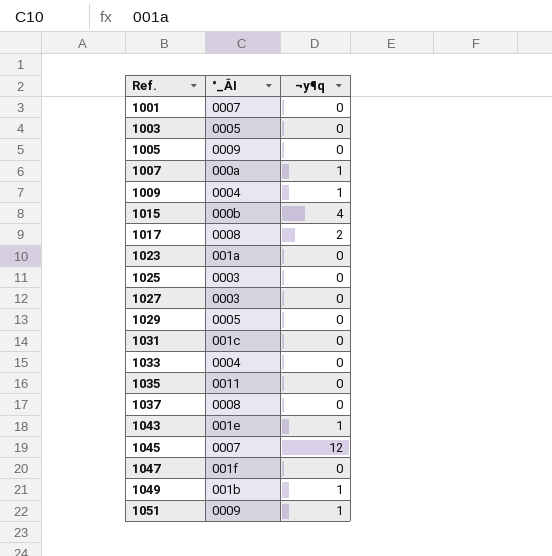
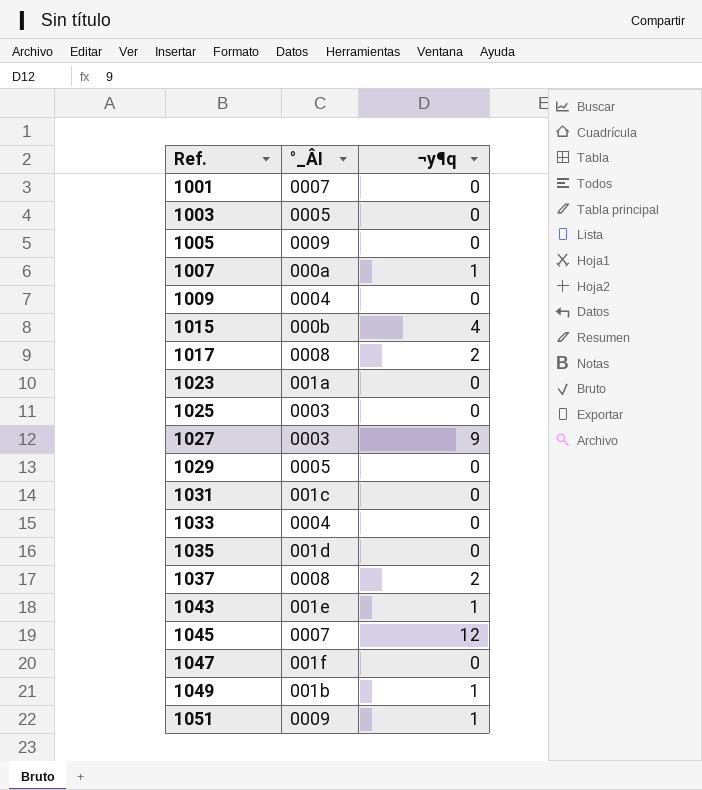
1009 | ¬y¶q: 1 -> 0
1027 | ¬y¶q: 0 -> 9
1035 | °_ÂI: 0011 -> 001d
1037 | ¬y¶q: 0 -> 2

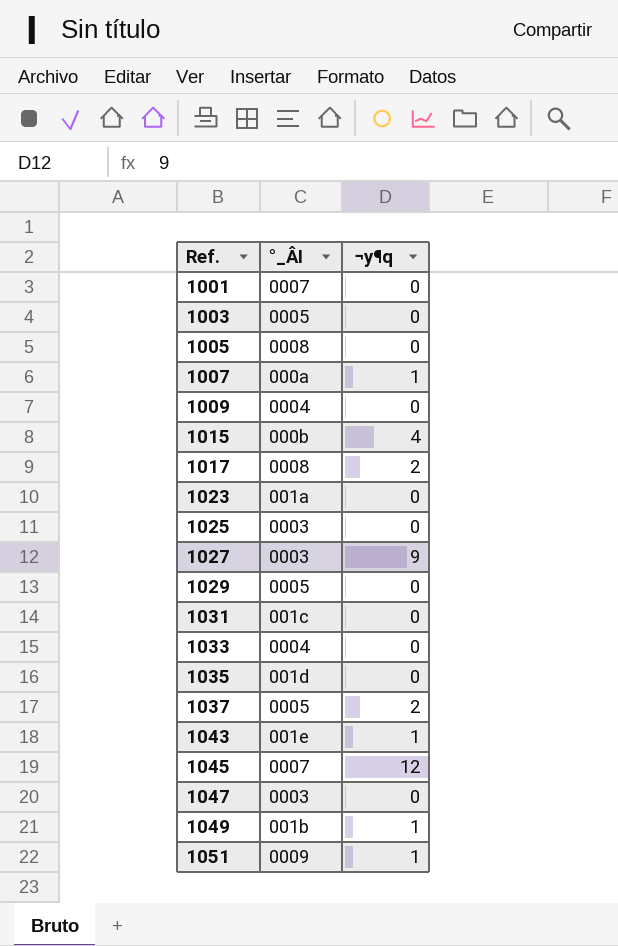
1005 | °_ÂI: 0009 -> 0008
1037 | °_ÂI: 0008 -> 0005
1047 | °_ÂI: 001f -> 0003

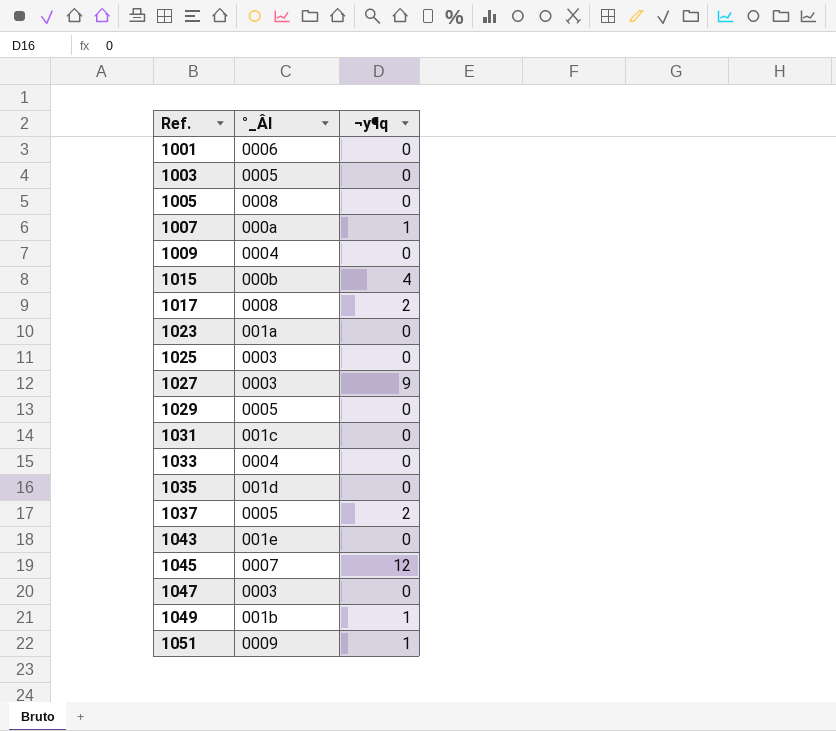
1001 | °_ÂI: 0007 -> 0006
1043 | ¬y¶q: 1 -> 0

